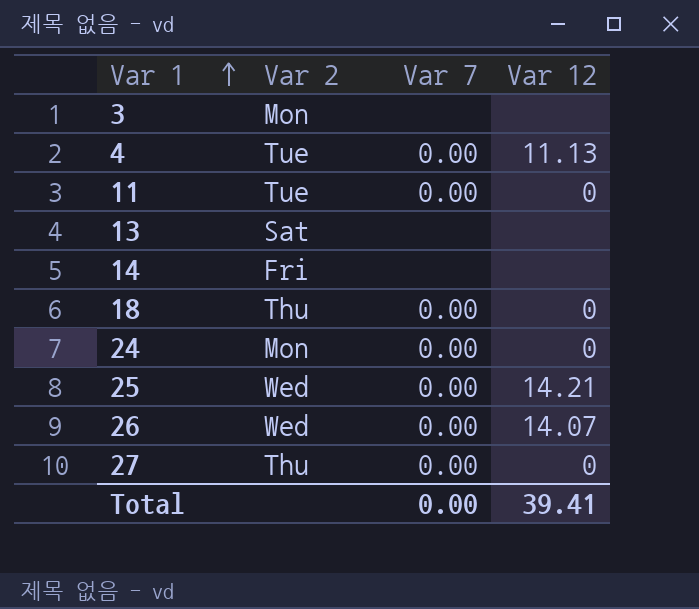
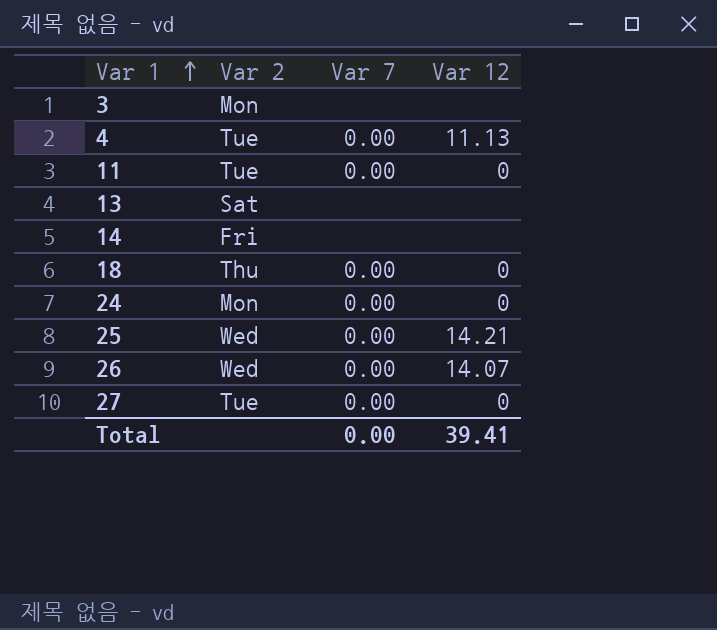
27 | Var 2: Thu -> Tue

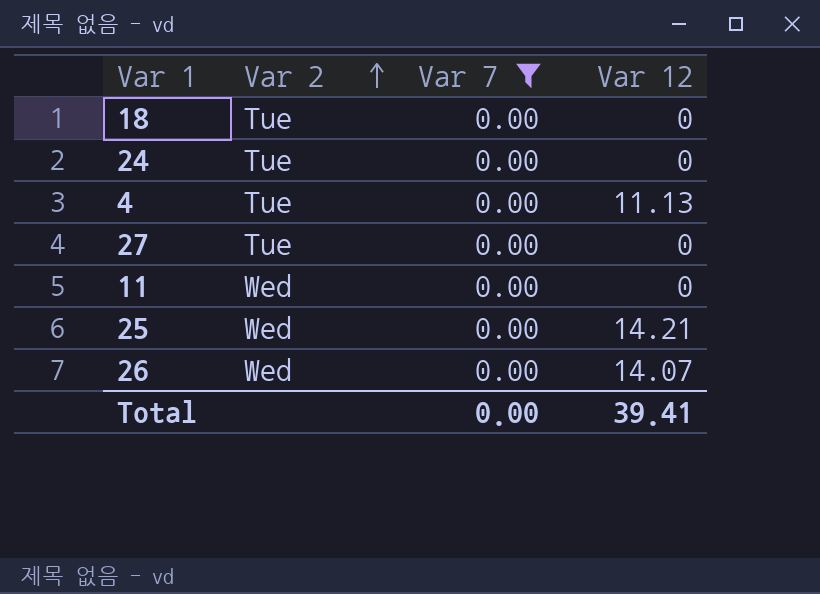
filter: none -> Var 7 = 0.00
row order: Var 1 ascending -> Var 2 ascending
18 | Var 2: Thu -> Tue
24 | Var 2: Mon -> Tue
11 | Var 2: Tue -> Wed

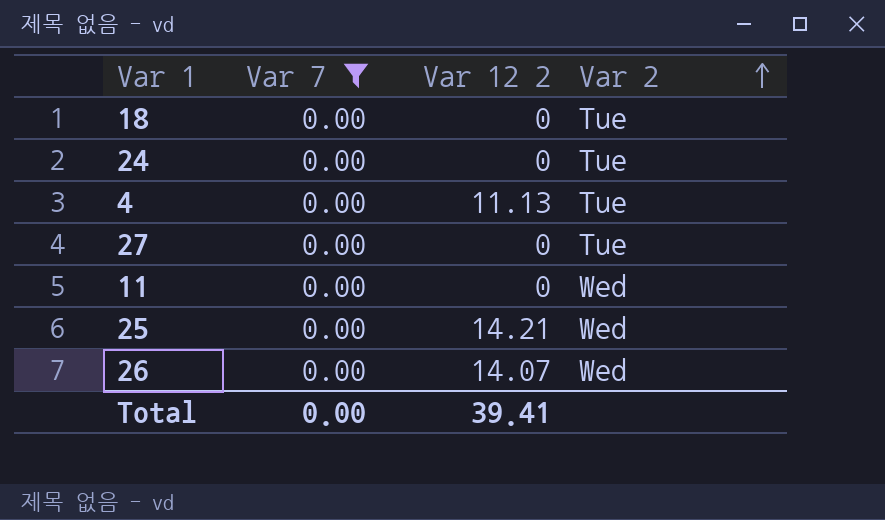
column name: Var 12 -> Var 12 2
column Var 2 | position: 2 -> 4

